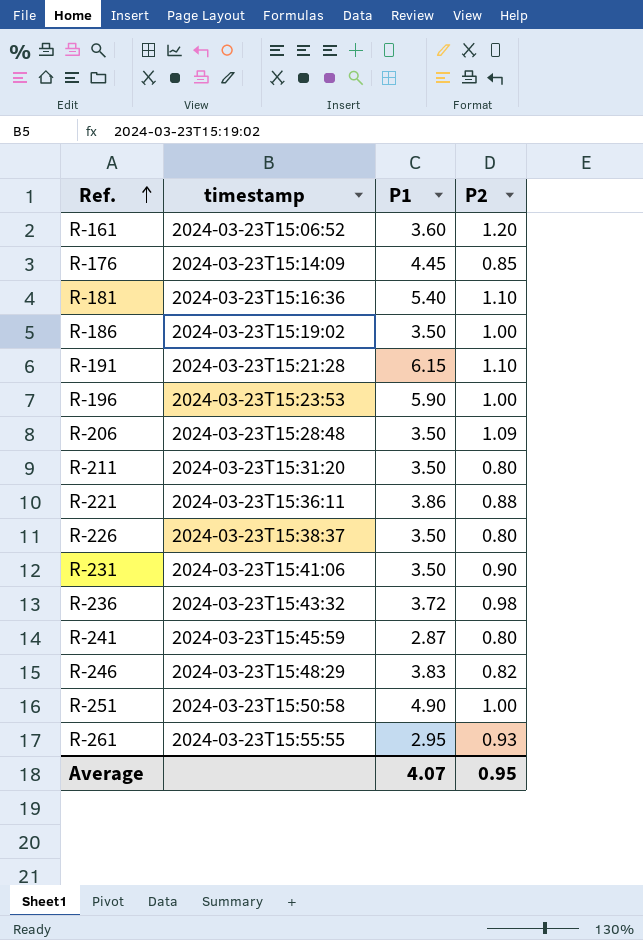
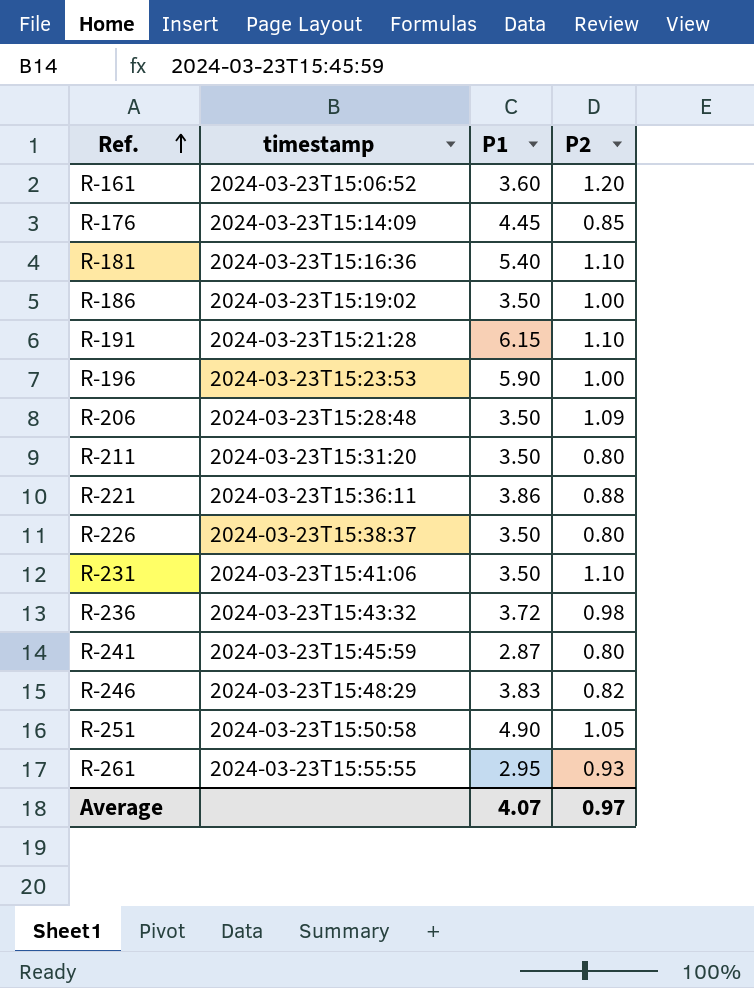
R-231 | P2: 0.90 -> 1.10
R-251 | P2: 1.00 -> 1.05
Average | P2: 0.95 -> 0.97

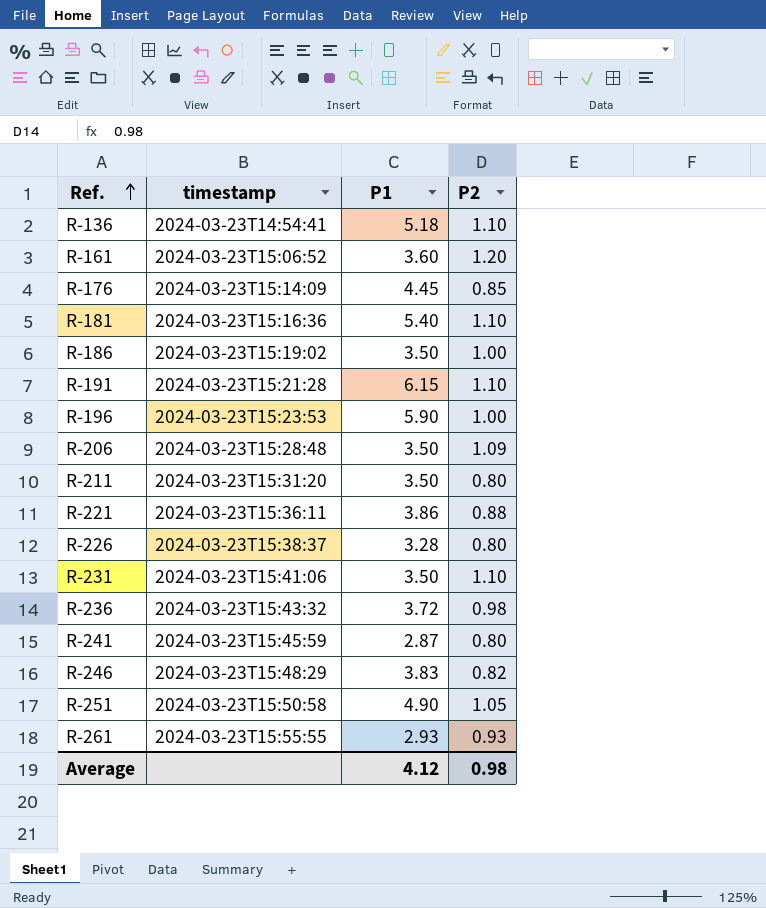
row R-136: none -> 2024-03-23T14:54:41 | 5.18 | 1.10
R-226 | P1: 3.50 -> 3.28
R-261 | P1: 2.95 -> 2.93
Average | P1: 4.07 -> 4.12
Average | P2: 0.97 -> 0.98

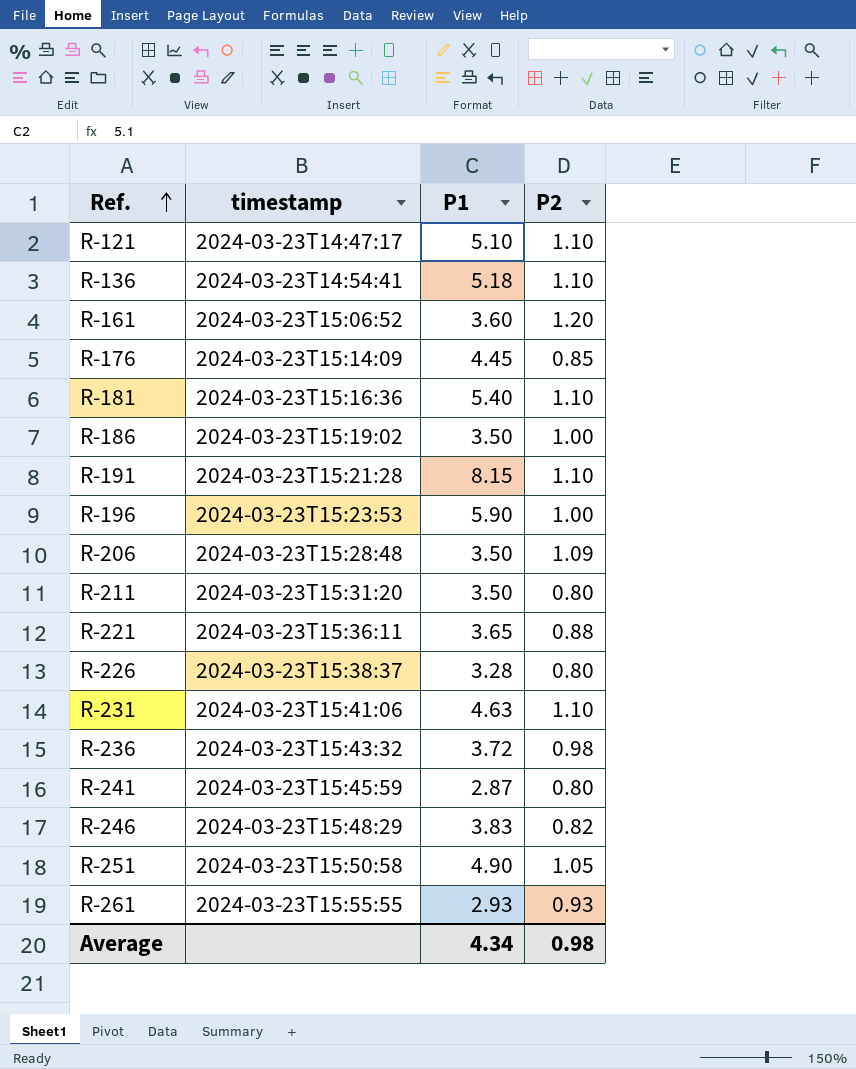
row R-121: none -> 2024-03-23T14:47:17 | 5.10 | 1.10
R-191 | P1: 6.15 -> 8.15
R-221 | P1: 3.86 -> 3.65
R-231 | P1: 3.50 -> 4.63
Average | P1: 4.12 -> 4.34

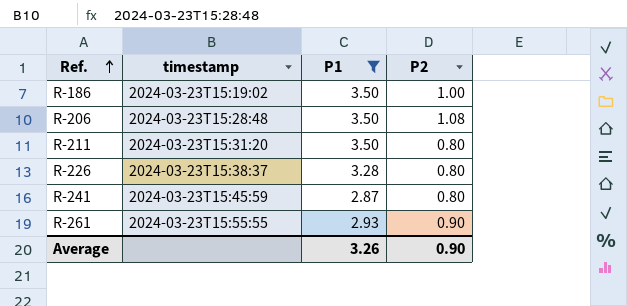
filter: none -> P1 <= 3.50
R-206 | P2: 1.09 -> 1.08
R-261 | P2: 0.93 -> 0.90
Average | P1: 4.34 -> 3.26
Average | P2: 0.98 -> 0.90

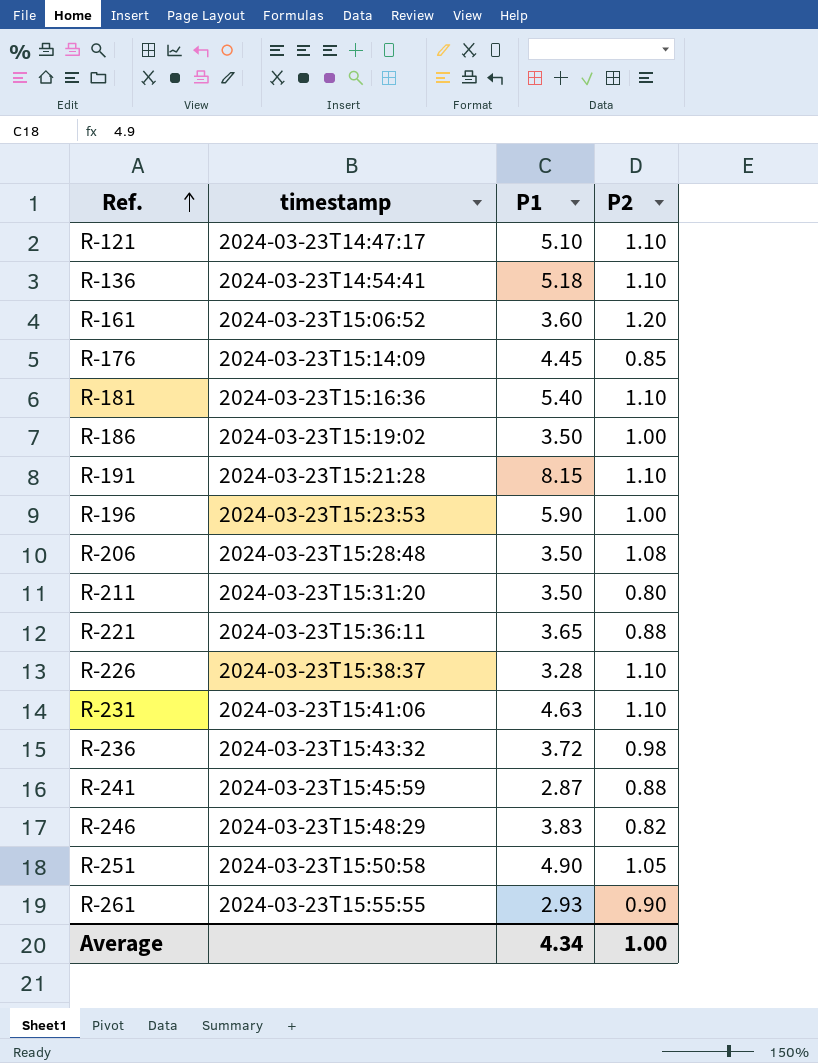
filter: P1 <= 3.50 -> none
R-226 | P2: 0.80 -> 1.10
R-241 | P2: 0.80 -> 0.88
Average | P1: 3.26 -> 4.34
Average | P2: 0.90 -> 1.00

